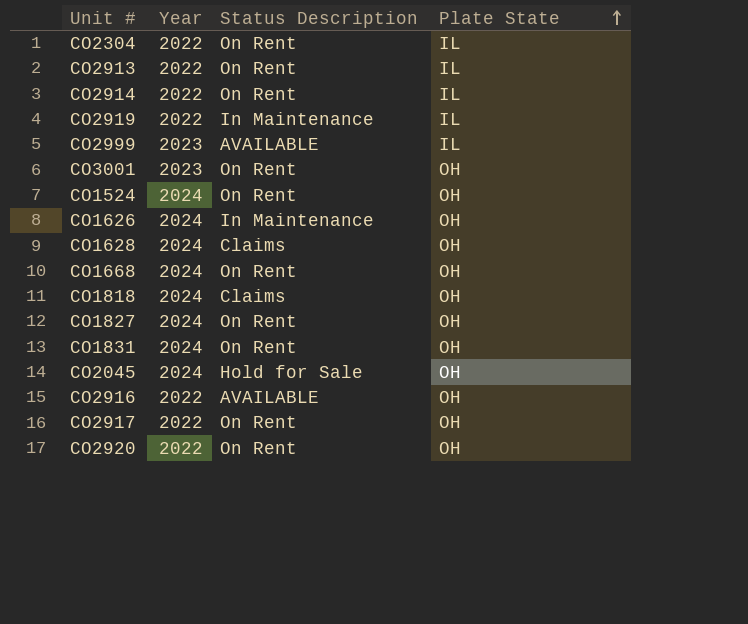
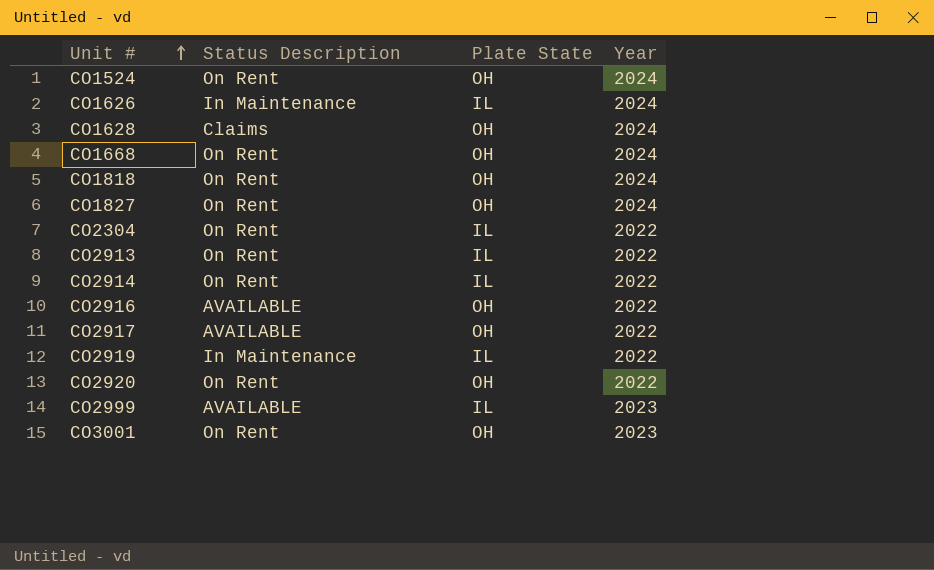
row order: Plate State ascending -> Unit # ascending
column Year | position: 2 -> 4
row CO1831: 2024 | On Rent | OH -> none
row CO2045: 2024 | Hold for Sale | OH -> none
CO1626 | Plate State: OH -> IL
CO1818 | Status Description: Claims -> On Rent
CO2917 | Status Description: On Rent -> AVAILABLE

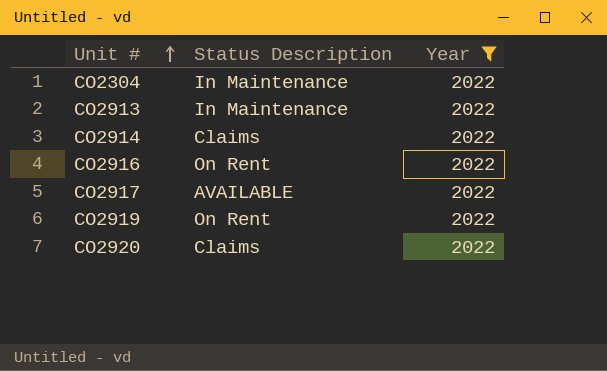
filter: none -> Year = 2022
column Plate State | position: 3 -> none
CO2304 | Status Description: On Rent -> In Maintenance
CO2913 | Status Description: On Rent -> In Maintenance
CO2914 | Status Description: On Rent -> Claims
CO2916 | Status Description: AVAILABLE -> On Rent
CO2919 | Status Description: In Maintenance -> On Rent
CO2920 | Status Description: On Rent -> Claims

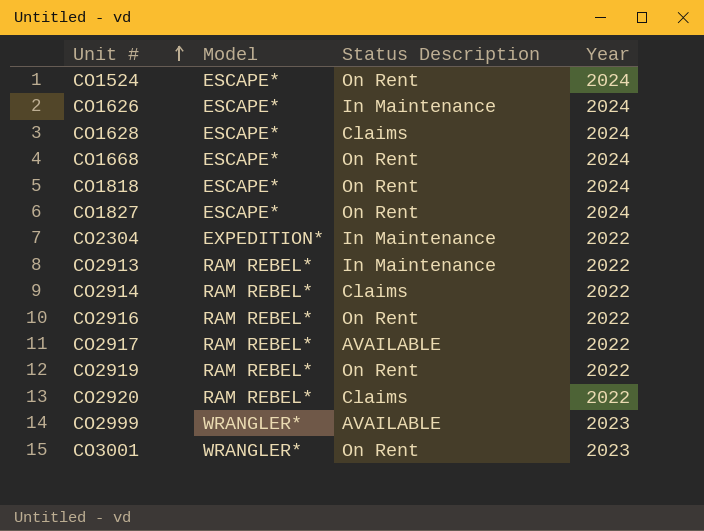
filter: Year = 2022 -> none
column Model | position: none -> 2

